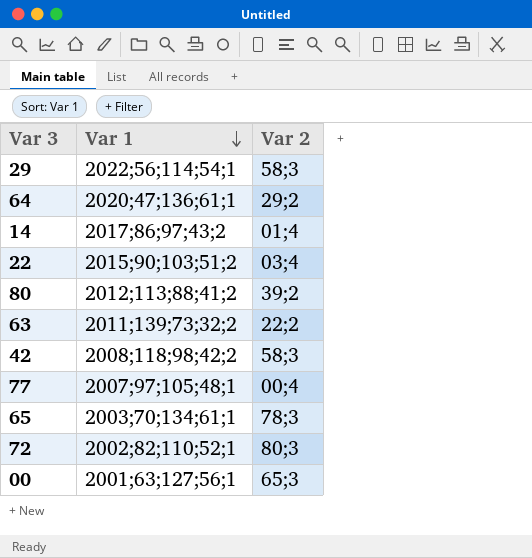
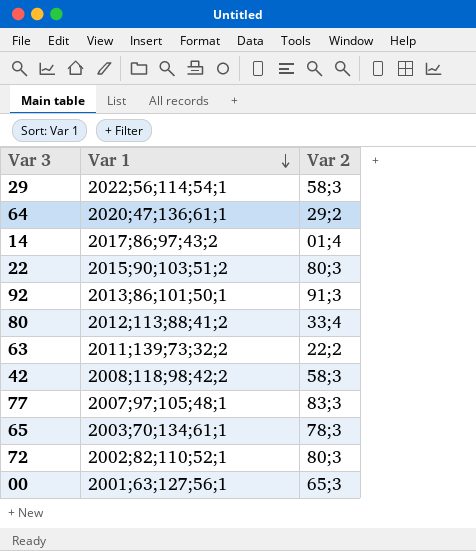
22 | Var 2: 03;4 -> 80;3
row 92: none -> 2013;86;101;50;1 | 91;3
80 | Var 2: 39;2 -> 33;4
77 | Var 2: 00;4 -> 83;3

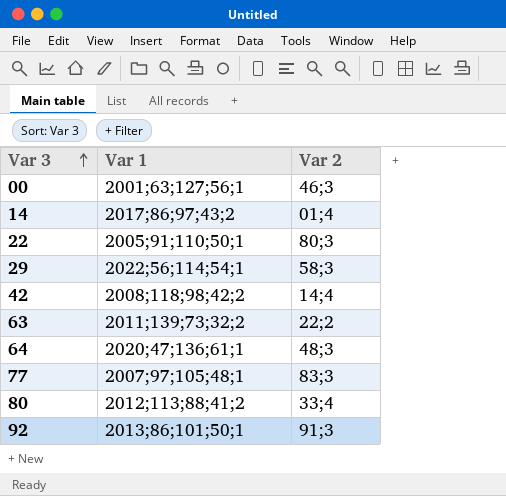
row order: Var 1 descending -> Var 3 ascending
row 65: 2003;70;134;61;1 | 78;3 -> none
row 72: 2002;82;110;52;1 | 80;3 -> none
00 | Var 2: 65;3 -> 46;3
22 | Var 1: 2015;90;103;51;2 -> 2005;91;110;50;1
42 | Var 2: 58;3 -> 14;4
64 | Var 2: 29;2 -> 48;3

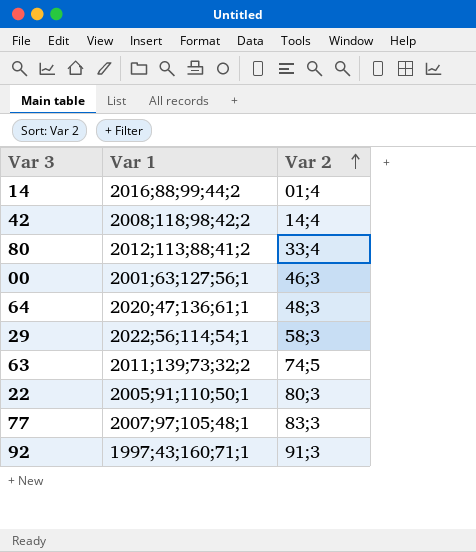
row order: Var 3 ascending -> Var 2 ascending
14 | Var 1: 2017;86;97;43;2 -> 2016;88;99;44;2
63 | Var 2: 22;2 -> 74;5
92 | Var 1: 2013;86;101;50;1 -> 1997;43;160;71;1

